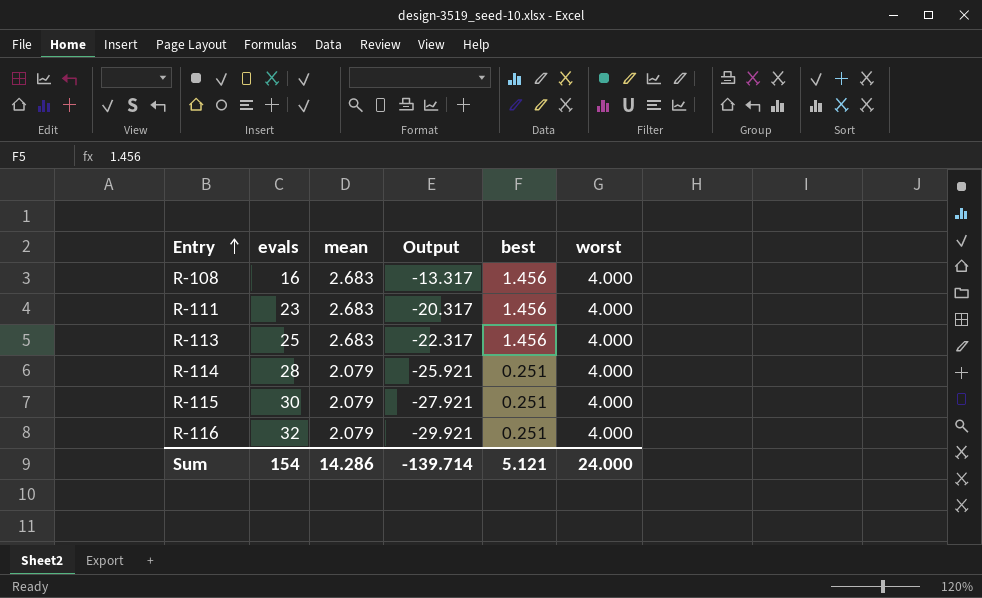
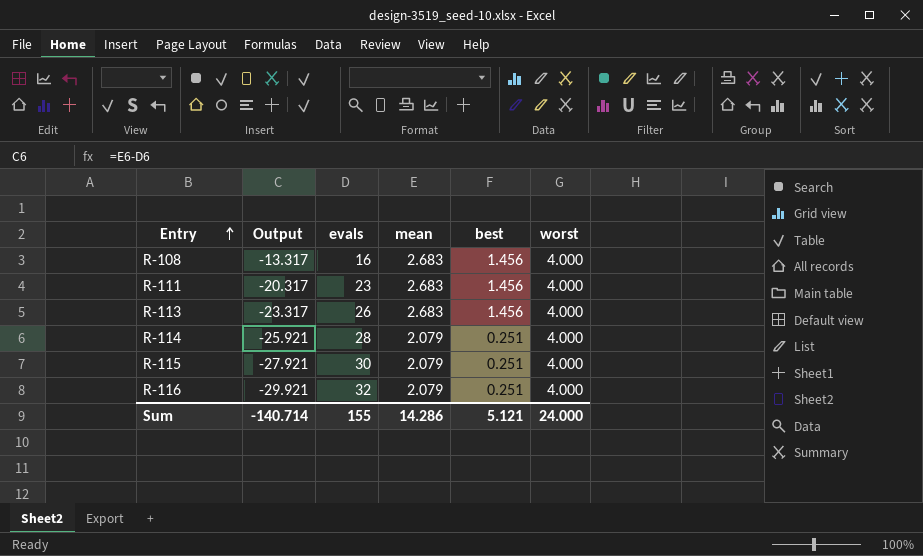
column Output | position: 4 -> 2
R-113 | Output: -22.317 -> -23.317
R-113 | evals: 25 -> 26
Sum | Output: -139.714 -> -140.714
Sum | evals: 154 -> 155

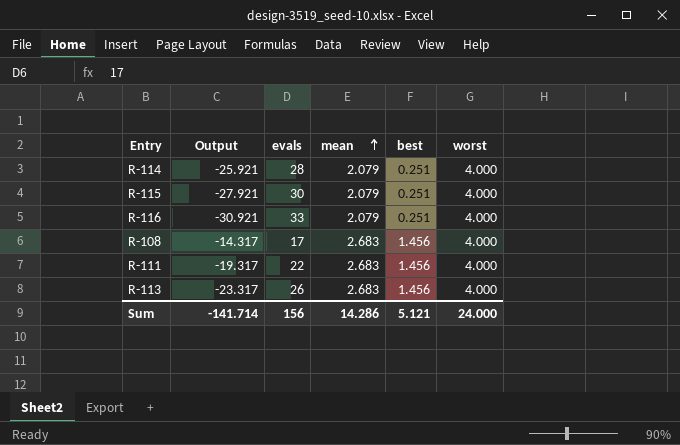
row order: Entry ascending -> mean ascending
R-116 | Output: -29.921 -> -30.921
R-116 | evals: 32 -> 33
R-108 | Output: -13.317 -> -14.317
R-108 | evals: 16 -> 17
R-111 | Output: -20.317 -> -19.317
R-111 | evals: 23 -> 22
Sum | Output: -140.714 -> -141.714
Sum | evals: 155 -> 156

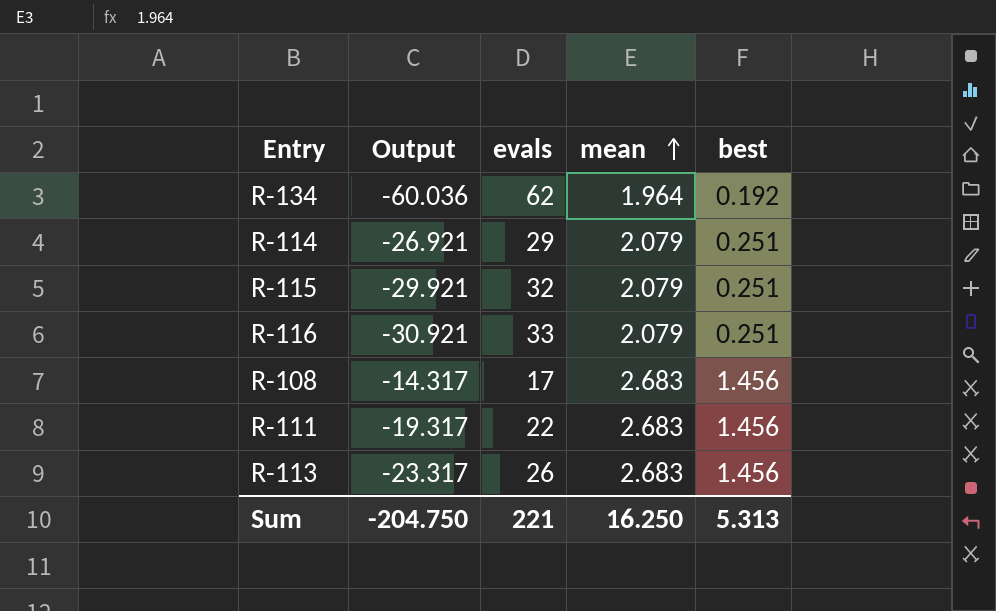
column worst | position: 6 -> none
row R-134: none -> -60.036 | 62 | 1.964 | 0.192
R-114 | Output: -25.921 -> -26.921
R-114 | evals: 28 -> 29
R-115 | Output: -27.921 -> -29.921
R-115 | evals: 30 -> 32
Sum | Output: -141.714 -> -204.750
Sum | evals: 156 -> 221
Sum | mean: 14.286 -> 16.250
Sum | best: 5.121 -> 5.313

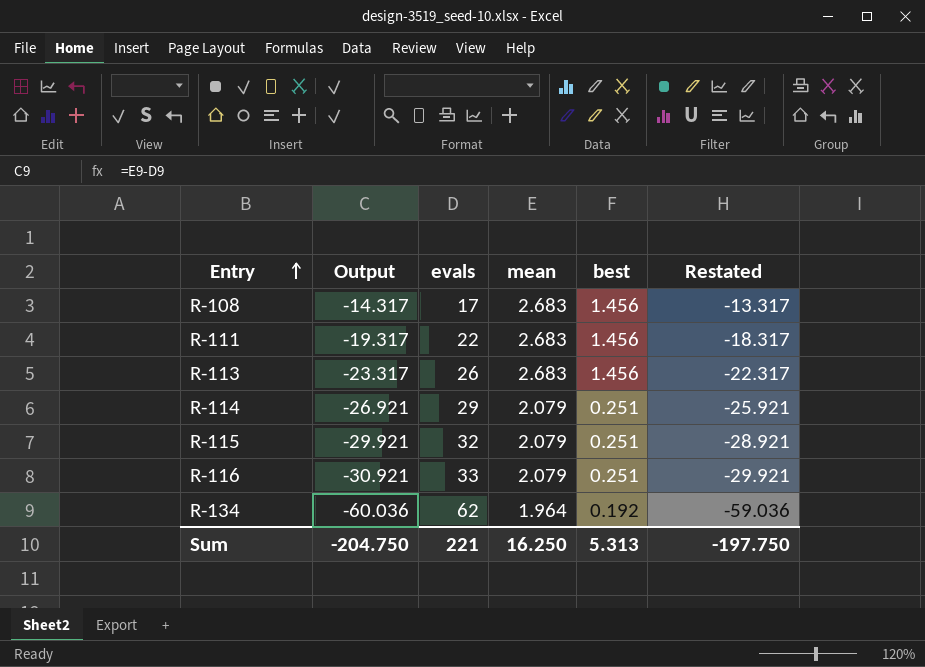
row order: mean ascending -> Entry ascending
column Restated | formula: none -> [Output] + 1

